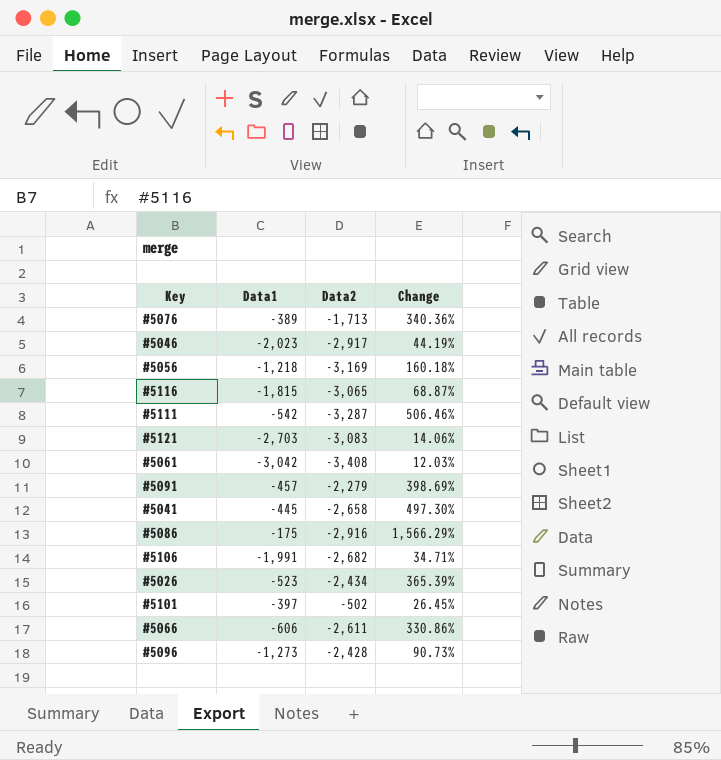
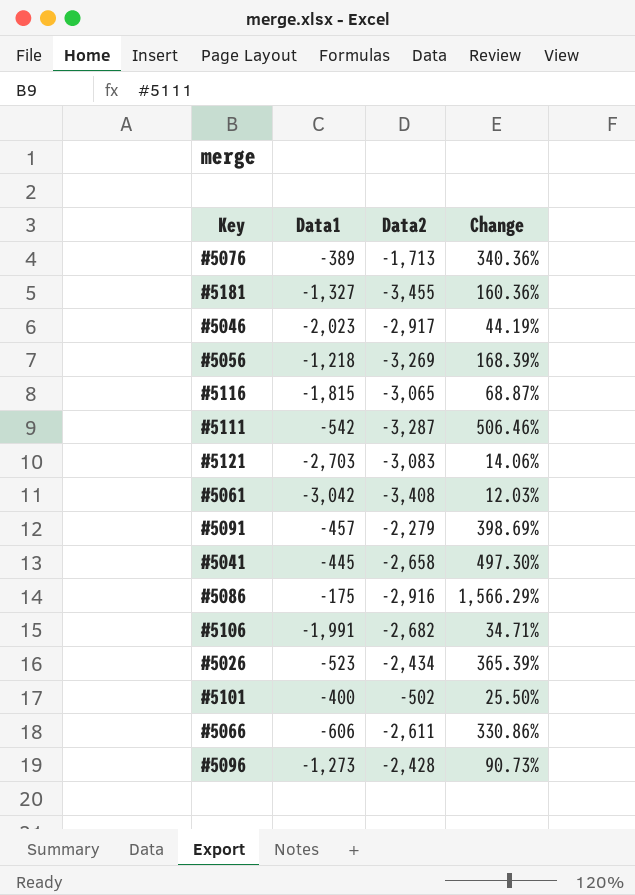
row #5181: none -> -1,327 | -3,455 | 160.36%
#5056 | Data2: -3,169 -> -3,269
#5056 | Change: 160.18% -> 168.39%
#5101 | Data1: -397 -> -400
#5101 | Change: 26.45% -> 25.50%

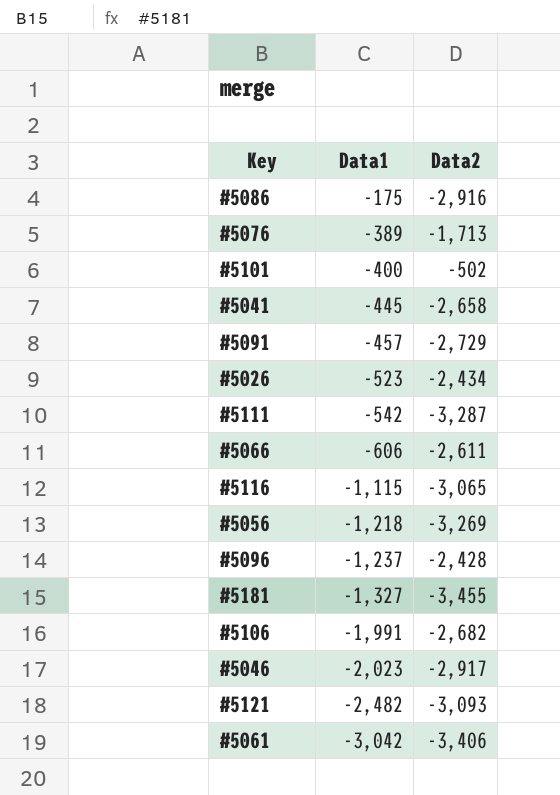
row order: none -> Data1 descending
column Change | formula: ([Data2] - [Data1]) / [Data1] -> none
#5091 | Data2: -2,279 -> -2,729
#5116 | Data1: -1,815 -> -1,115
#5096 | Data1: -1,273 -> -1,237
#5121 | Data1: -2,703 -> -2,482
#5121 | Data2: -3,083 -> -3,093
#5061 | Data2: -3,408 -> -3,406

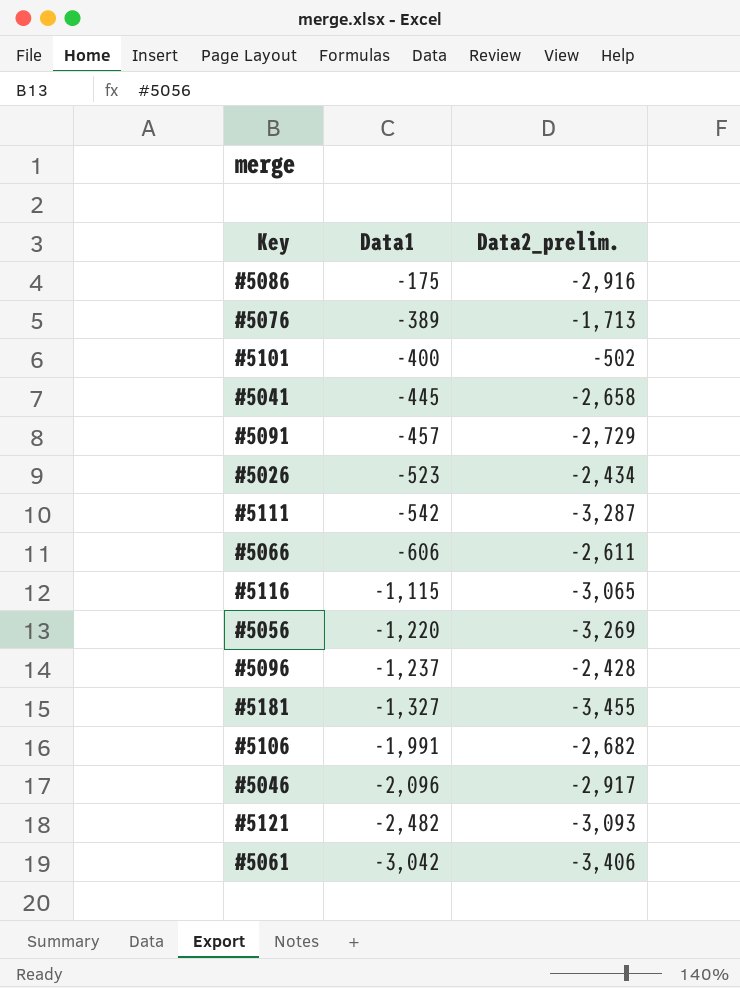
column name: Data2 -> Data2_prelim.
#5056 | Data1: -1,218 -> -1,220
#5046 | Data1: -2,023 -> -2,096

